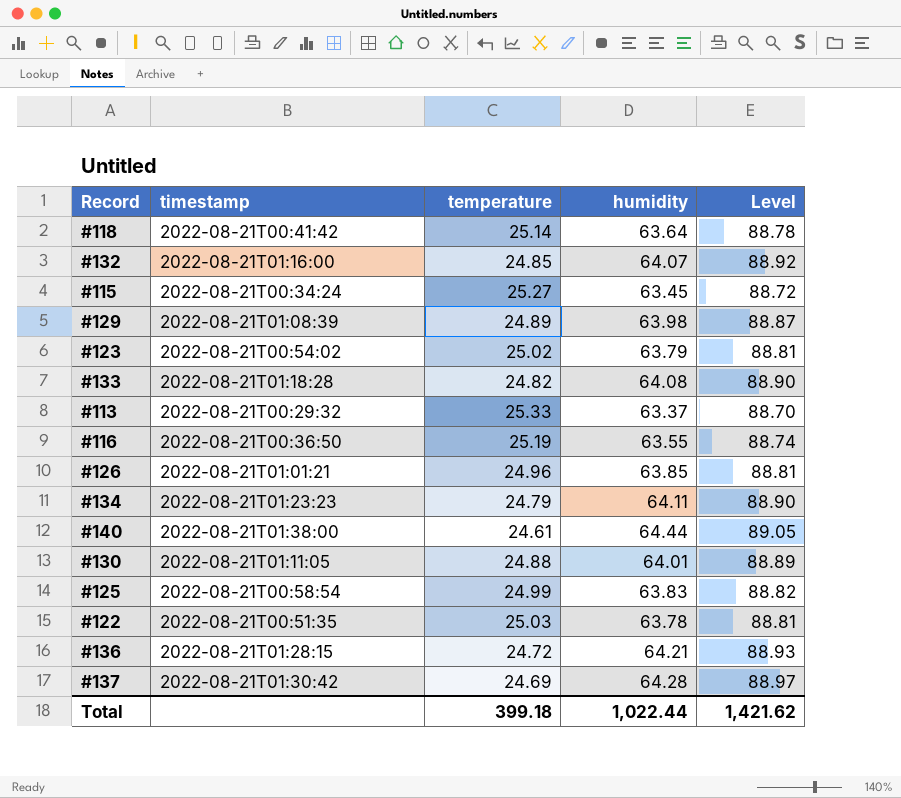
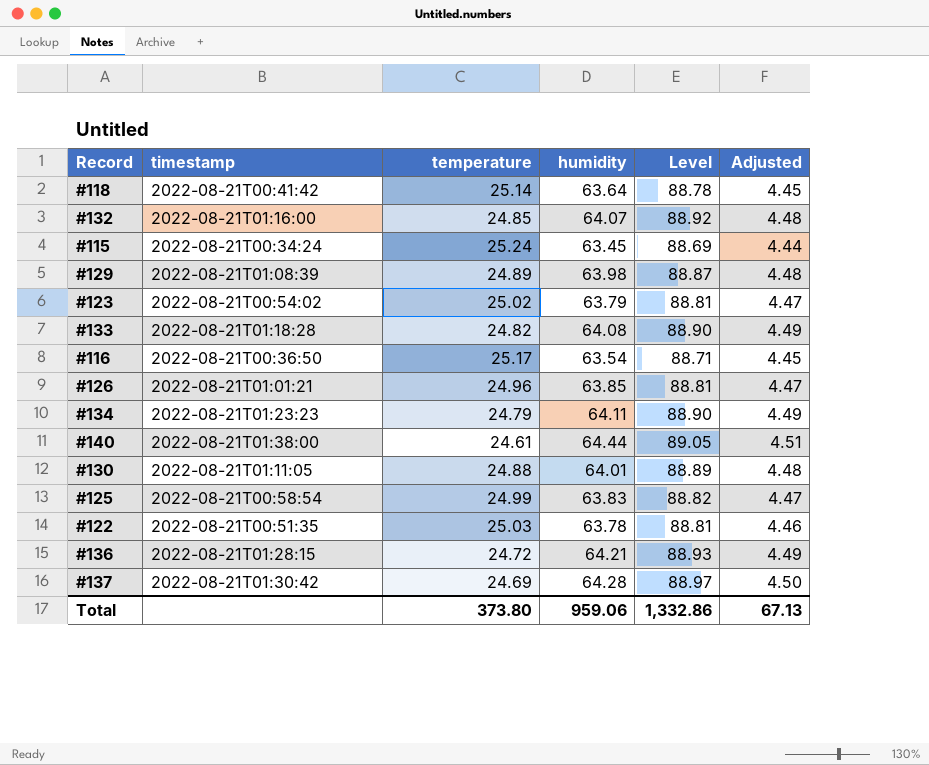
column Adjusted | formula: none -> [humidity] * 0.07
row #113: 2022-08-21T00:29:32 | 25.33 | 63.37 | 88.70 -> none
#115 | temperature: 25.27 -> 25.24
#115 | Level: 88.72 -> 88.69
#116 | temperature: 25.19 -> 25.17
#116 | humidity: 63.55 -> 63.54
#116 | Level: 88.74 -> 88.71
Total | temperature: 399.18 -> 373.80
Total | humidity: 1,022.44 -> 959.06
Total | Level: 1,421.62 -> 1,332.86

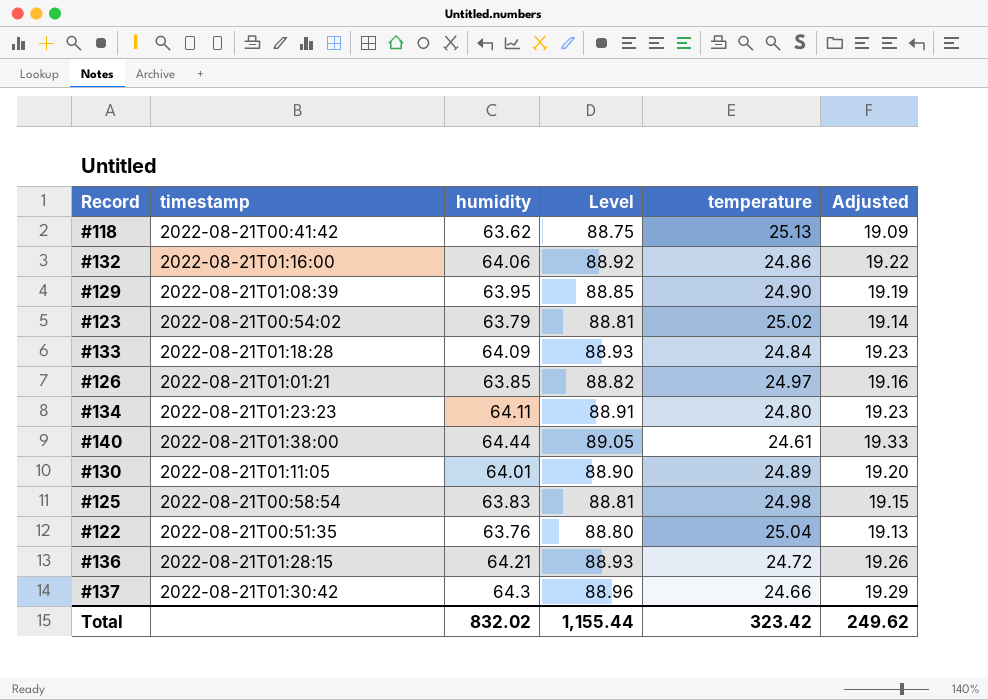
column temperature | position: 3 -> 5
column Adjusted | formula: [humidity] * 0.07 -> [humidity] * 0.3
row #115: 2022-08-21T00:34:24 | 25.24 | 63.45 | 88.69 | 4.44 -> none
row #116: 2022-08-21T00:36:50 | 25.17 | 63.54 | 88.71 | 4.45 -> none
#118 | humidity: 63.64 -> 63.62
#118 | Level: 88.78 -> 88.75
#118 | temperature: 25.14 -> 25.13
#132 | humidity: 64.07 -> 64.06
#132 | temperature: 24.85 -> 24.86
#129 | humidity: 63.98 -> 63.95
#129 | Level: 88.87 -> 88.85
#129 | temperature: 24.89 -> 24.90
#133 | humidity: 64.08 -> 64.09
#133 | Level: 88.90 -> 88.93
#133 | temperature: 24.82 -> 24.84
#126 | Level: 88.81 -> 88.82
#126 | temperature: 24.96 -> 24.97
#134 | Level: 88.90 -> 88.91
#134 | temperature: 24.79 -> 24.80
#130 | Level: 88.89 -> 88.90
#130 | temperature: 24.88 -> 24.89
#125 | Level: 88.82 -> 88.81
#125 | temperature: 24.99 -> 24.98
#122 | humidity: 63.78 -> 63.76
#122 | Level: 88.81 -> 88.80
#122 | temperature: 25.03 -> 25.04
#137 | humidity: 64.28 -> 64.3
#137 | Level: 88.97 -> 88.96
#137 | temperature: 24.69 -> 24.66
Total | humidity: 959.06 -> 832.02
Total | Level: 1,332.86 -> 1,155.44
Total | temperature: 373.80 -> 323.42
Total | Adjusted: 67.13 -> 249.62

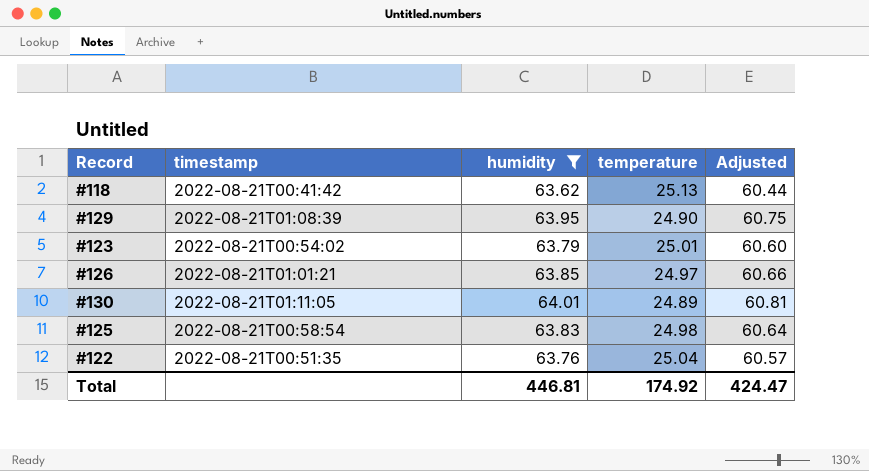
filter: none -> humidity <= 64.01
column Level | formula: [humidity] + [temperature] -> none
column Adjusted | formula: [humidity] * 0.3 -> [humidity] * 0.95
#123 | temperature: 25.02 -> 25.01
Total | humidity: 832.02 -> 446.81
Total | temperature: 323.42 -> 174.92
Total | Adjusted: 249.62 -> 424.47

